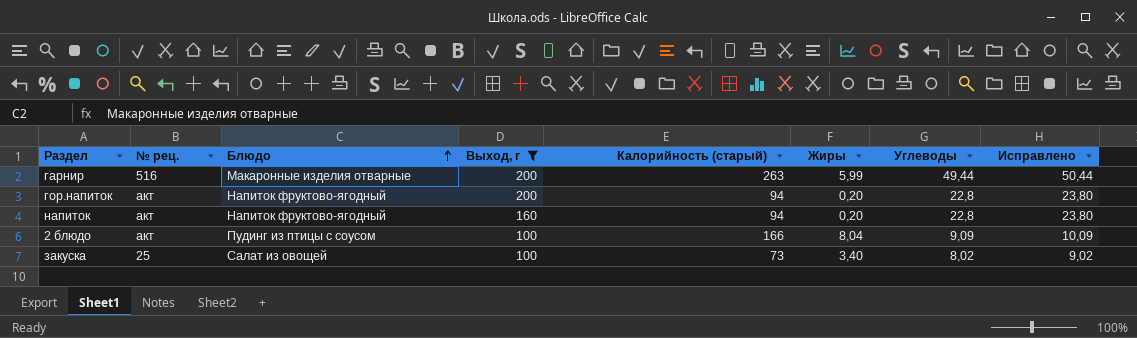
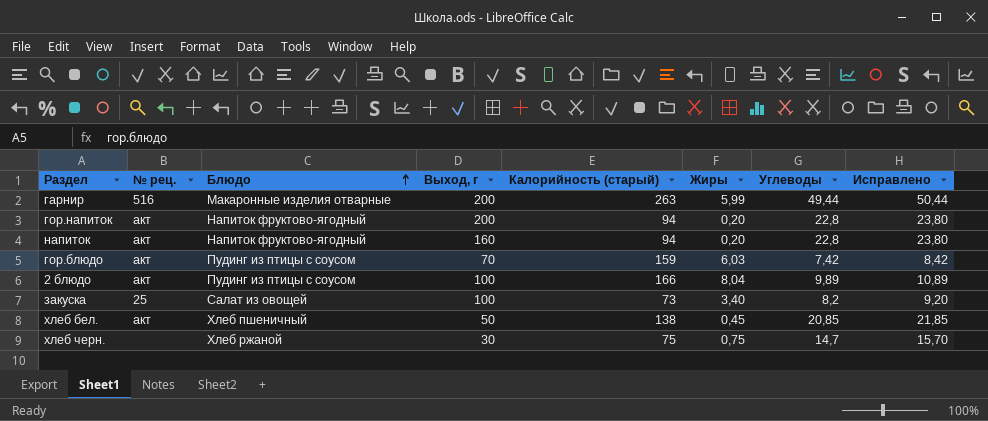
filter: Выход, г >= 100 -> none
2 блюдо | Углеводы: 9,09 -> 9,89
2 блюдо | Исправлено: 10,09 -> 10,89
закуска | Углеводы: 8,02 -> 8,2
закуска | Исправлено: 9,02 -> 9,20

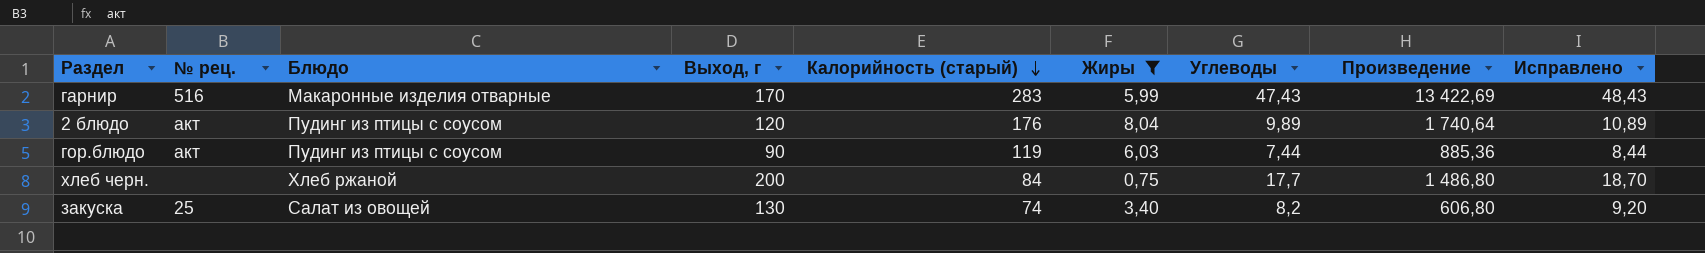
filter: none -> Жиры >= 0,75
row order: Блюдо ascending -> Калорийность (старый) descending
column Произведение | formula: none -> [Калорийность (старый)] * [Углеводы]
гарнир | Выход, г: 200 -> 170
гарнир | Калорийность (старый): 263 -> 283
гарнир | Углеводы: 49,44 -> 47,43
гарнир | Исправлено: 50,44 -> 48,43
2 блюдо | Выход, г: 100 -> 120
2 блюдо | Калорийность (старый): 166 -> 176
гор.блюдо | Выход, г: 70 -> 90
гор.блюдо | Калорийность (старый): 159 -> 119
гор.блюдо | Углеводы: 7,42 -> 7,44
гор.блюдо | Исправлено: 8,42 -> 8,44
хлеб черн. | Выход, г: 30 -> 200
хлеб черн. | Калорийность (старый): 75 -> 84
хлеб черн. | Углеводы: 14,7 -> 17,7
хлеб черн. | Исправлено: 15,70 -> 18,70
закуска | Выход, г: 100 -> 130
закуска | Калорийность (старый): 73 -> 74

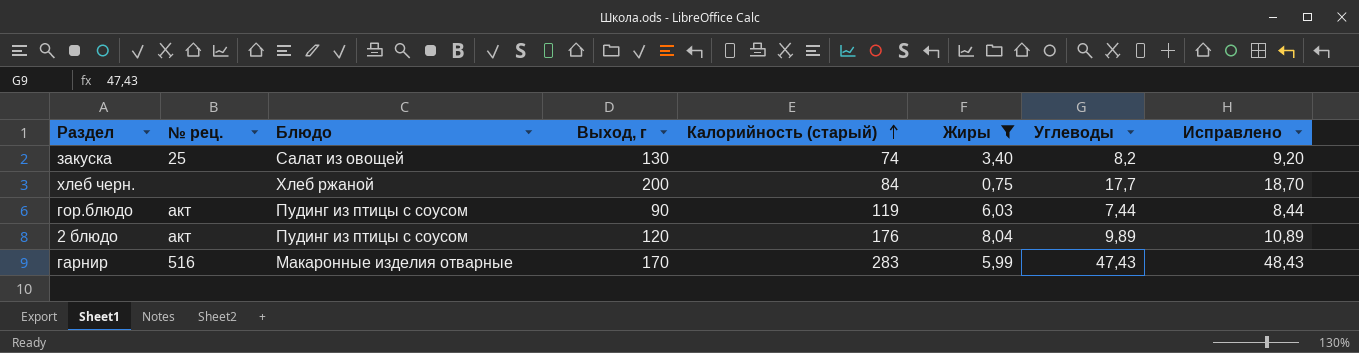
row order: Калорийность (старый) descending -> Калорийность (старый) ascending
column Произведение | formula: [Калорийность (старый)] * [Углеводы] -> none

